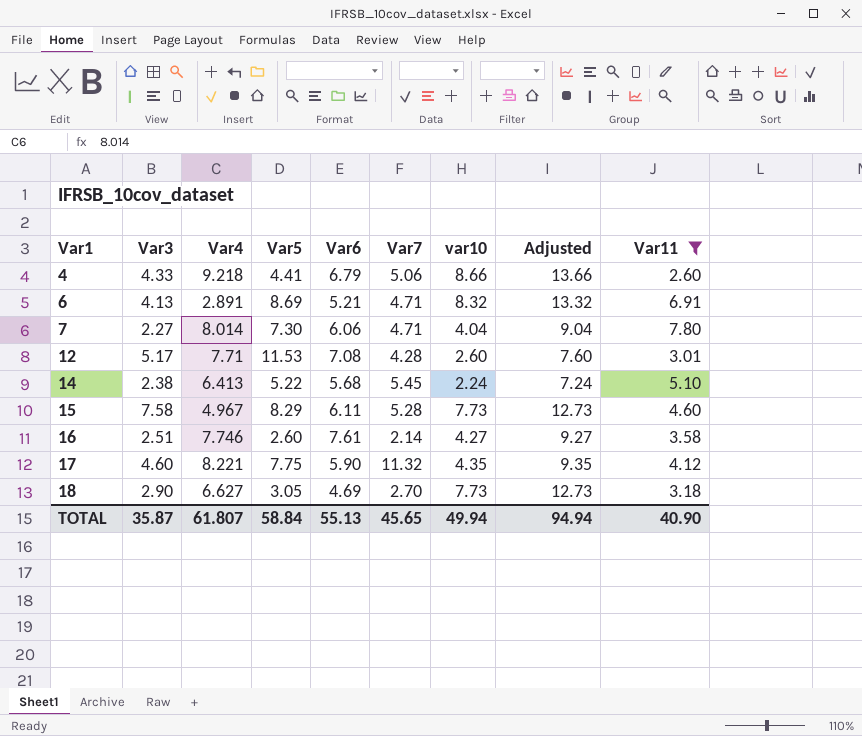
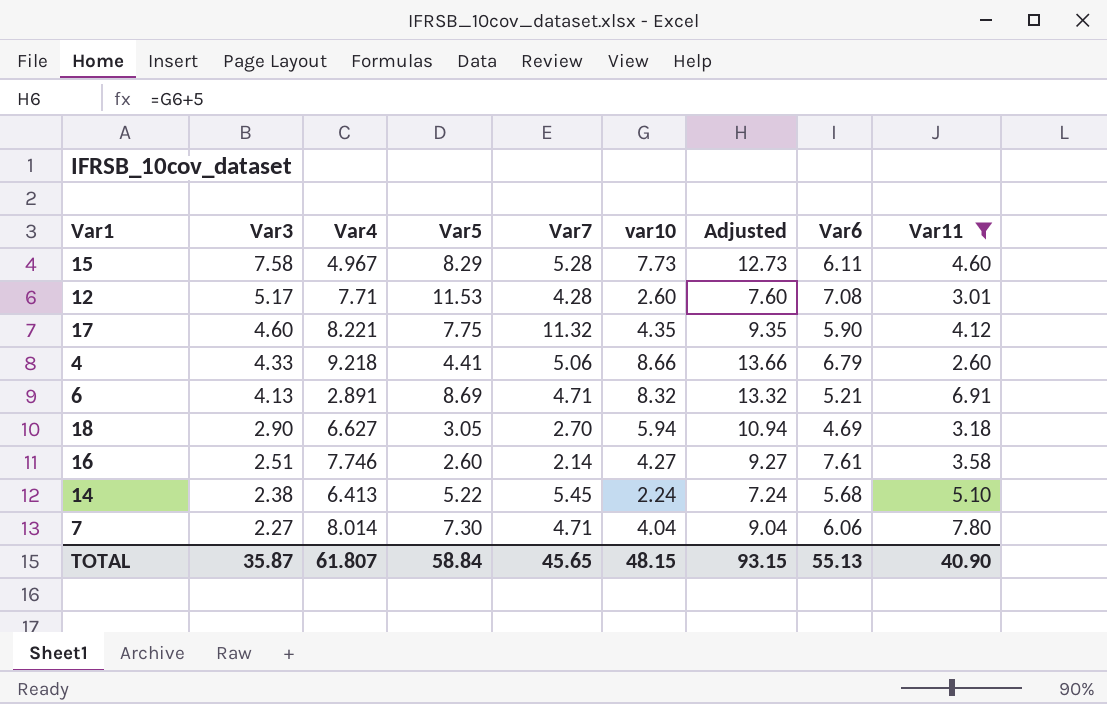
row order: Var1 ascending -> Var3 descending
column Var6 | position: 5 -> 8
18 | var10: 7.73 -> 5.94
18 | Adjusted: 12.73 -> 10.94
TOTAL | var10: 49.94 -> 48.15
TOTAL | Adjusted: 94.94 -> 93.15

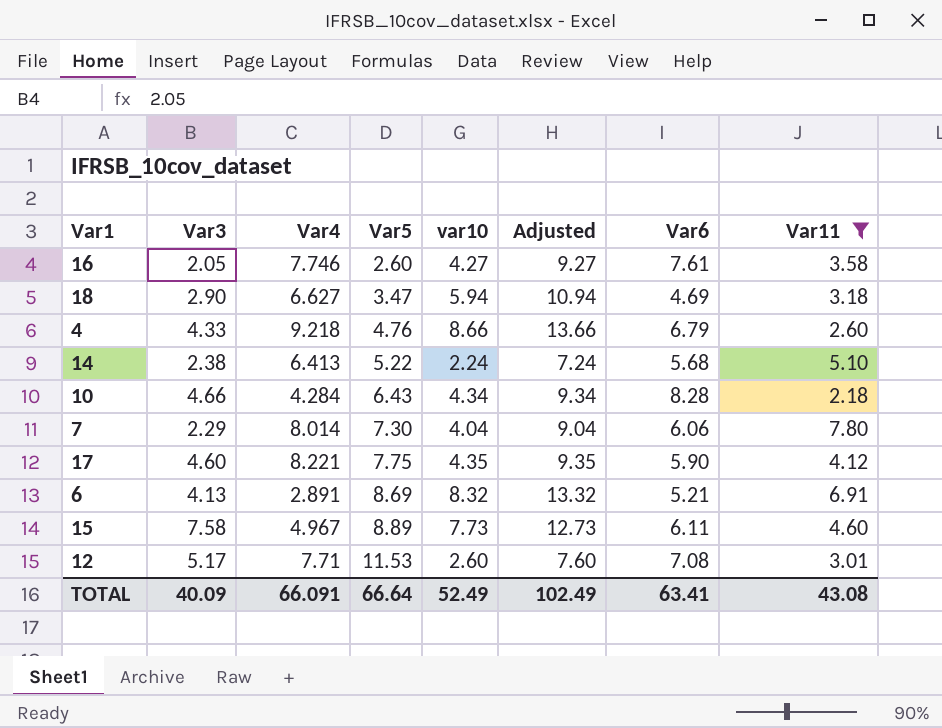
row order: Var3 descending -> Var5 ascending
column Var7 | position: 5 -> none
16 | Var3: 2.51 -> 2.05
18 | Var5: 3.05 -> 3.47
4 | Var5: 4.41 -> 4.76
row 10: none -> 4.66 | 4.284 | 6.43 | 4.34 | 9.34 | 8.28 | 2.18
7 | Var3: 2.27 -> 2.29
15 | Var5: 8.29 -> 8.89
TOTAL | Var3: 35.87 -> 40.09
TOTAL | Var4: 61.807 -> 66.091
TOTAL | Var5: 58.84 -> 66.64
TOTAL | var10: 48.15 -> 52.49
TOTAL | Adjusted: 93.15 -> 102.49
TOTAL | Var6: 55.13 -> 63.41
TOTAL | Var11: 40.90 -> 43.08

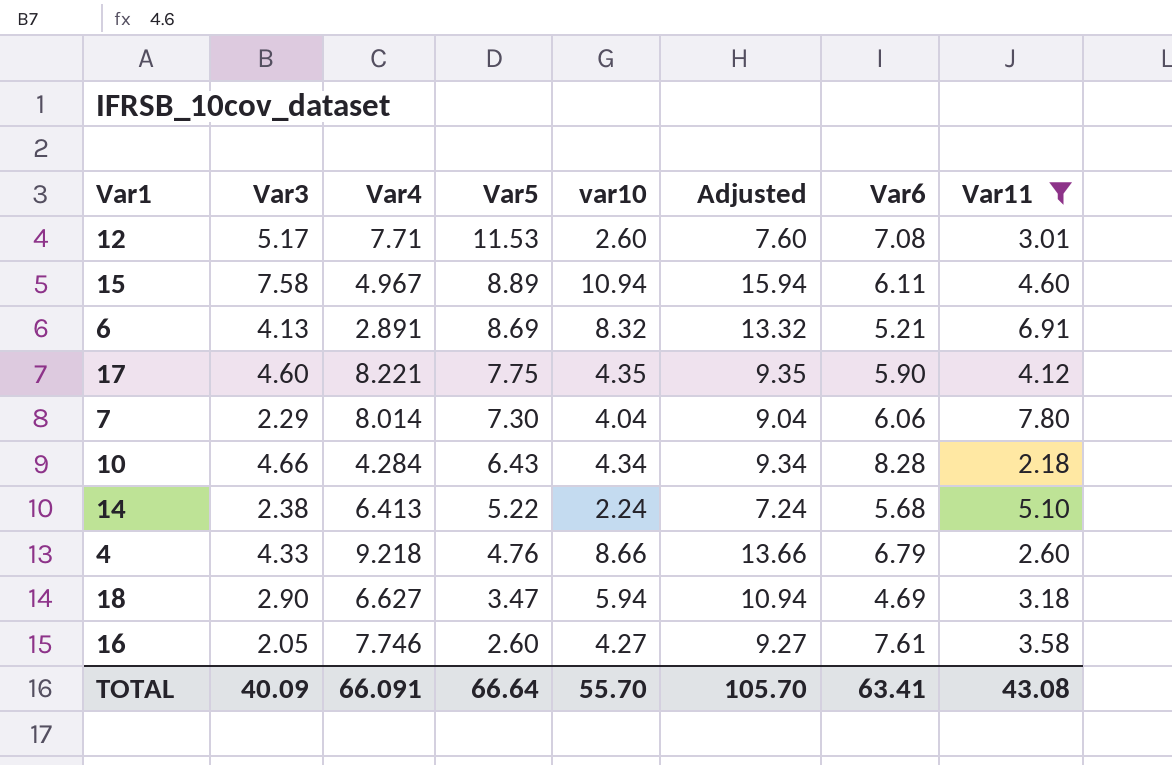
row order: Var5 ascending -> Var5 descending
15 | var10: 7.73 -> 10.94
15 | Adjusted: 12.73 -> 15.94
TOTAL | var10: 52.49 -> 55.70
TOTAL | Adjusted: 102.49 -> 105.70

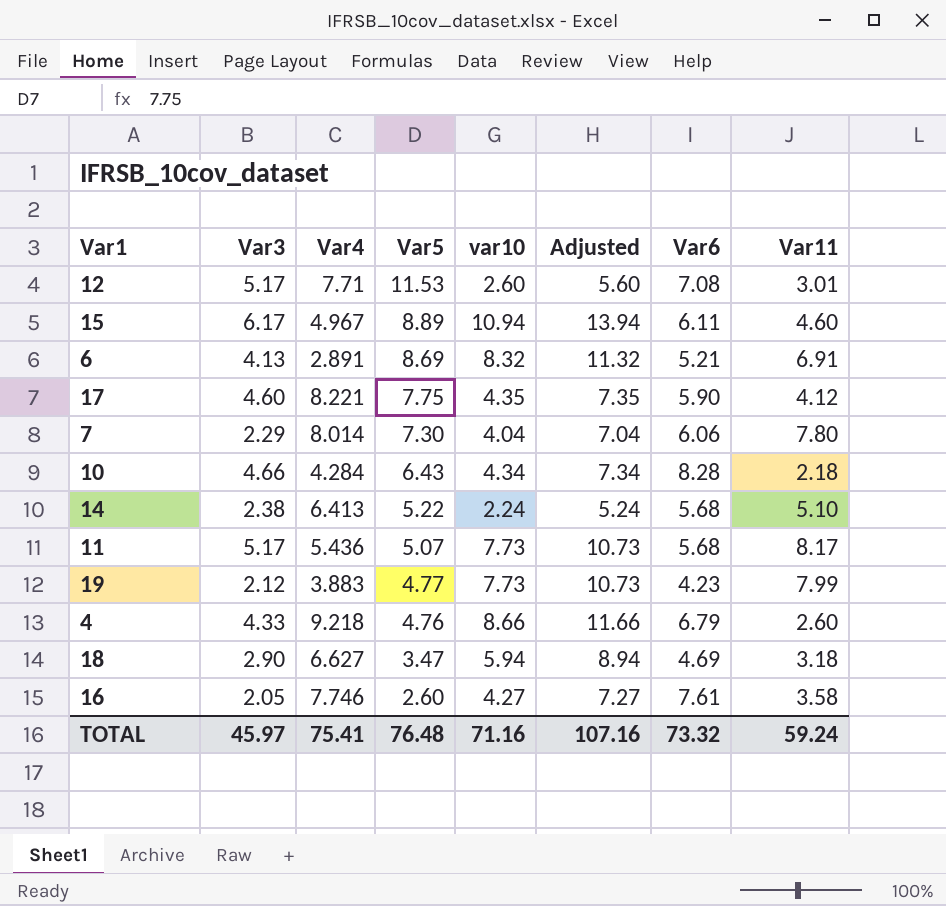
filter: Var11 <= 7.80 -> none
column Adjusted | formula: [var10] + 5 -> [var10] + 3
15 | Var3: 7.58 -> 6.17
TOTAL | Var3: 40.09 -> 45.97
TOTAL | Var4: 66.091 -> 75.41
TOTAL | Var5: 66.64 -> 76.48
TOTAL | var10: 55.70 -> 71.16
TOTAL | Adjusted: 105.70 -> 107.16
TOTAL | Var6: 63.41 -> 73.32
TOTAL | Var11: 43.08 -> 59.24

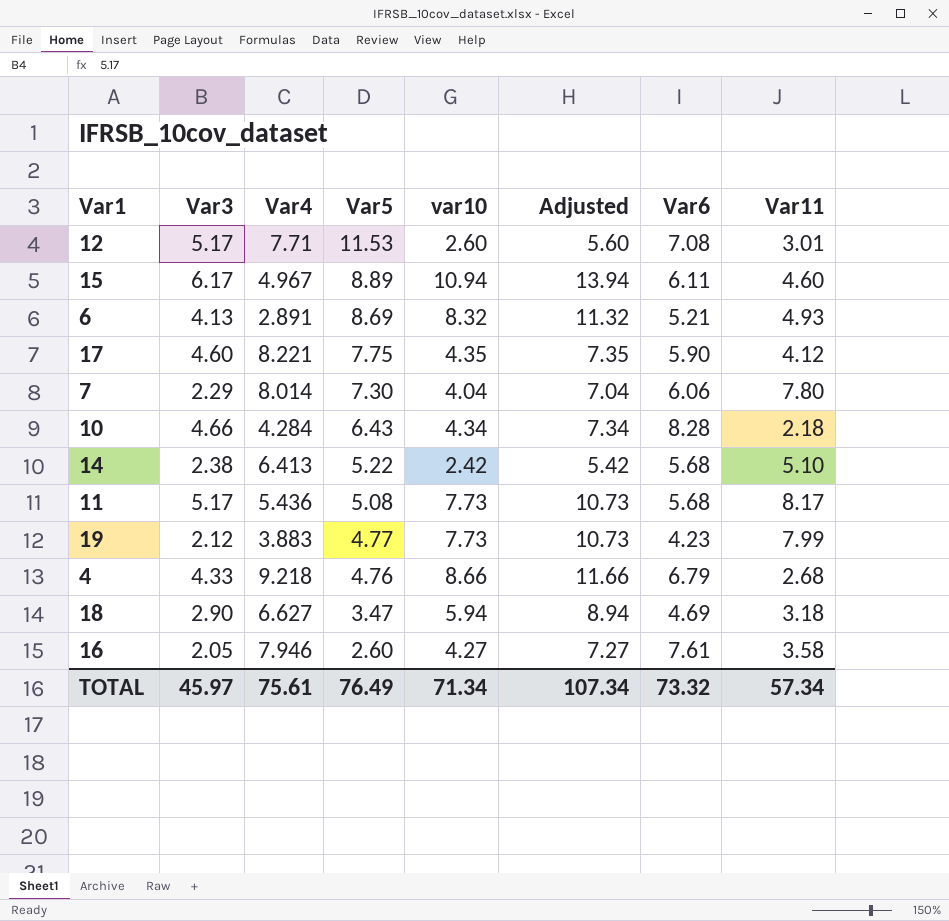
6 | Var11: 6.91 -> 4.93
14 | var10: 2.24 -> 2.42
14 | Adjusted: 5.24 -> 5.42
11 | Var5: 5.07 -> 5.08
4 | Var11: 2.60 -> 2.68
16 | Var4: 7.746 -> 7.946
TOTAL | Var4: 75.41 -> 75.61
TOTAL | Var5: 76.48 -> 76.49
TOTAL | var10: 71.16 -> 71.34
TOTAL | Adjusted: 107.16 -> 107.34
TOTAL | Var11: 59.24 -> 57.34

